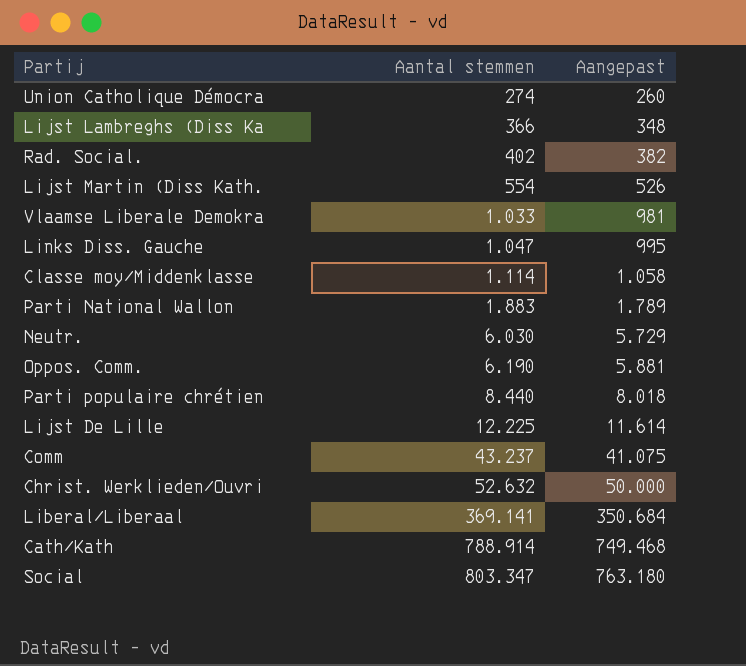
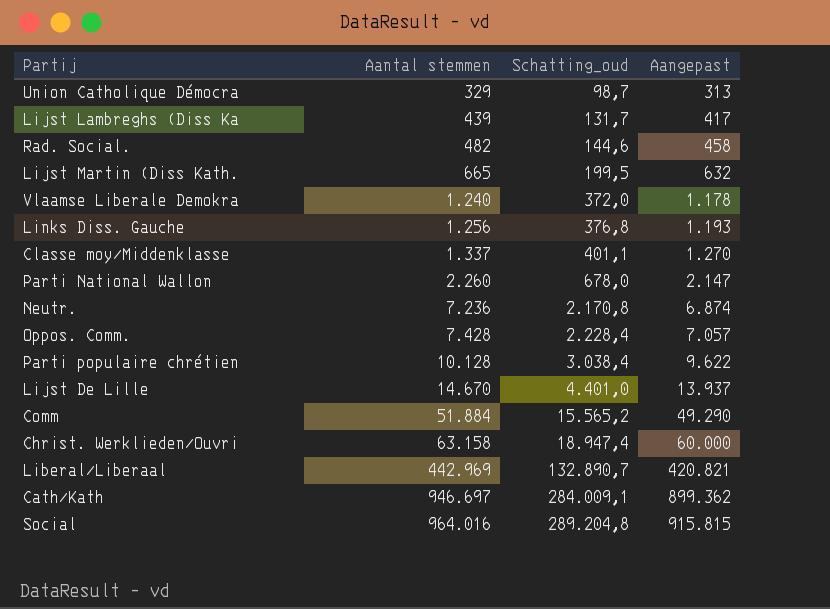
column Schatting_oud | formula: none -> [Aantal stemmen] * 0,3
Union Catholique Démocra | Aantal stemmen: 274 -> 329
Union Catholique Démocra | Aangepast: 260 -> 313
Lijst Lambreghs (Diss Ka | Aantal stemmen: 366 -> 439
Lijst Lambreghs (Diss Ka | Aangepast: 348 -> 417
Rad. Social. | Aantal stemmen: 402 -> 482
Rad. Social. | Aangepast: 382 -> 458
Lijst Martin (Diss Kath. | Aantal stemmen: 554 -> 665
Lijst Martin (Diss Kath. | Aangepast: 526 -> 632
Vlaamse Liberale Demokra | Aantal stemmen: 1.033 -> 1.240
Vlaamse Liberale Demokra | Aangepast: 981 -> 1.178
Links Diss. Gauche | Aantal stemmen: 1.047 -> 1.256
Links Diss. Gauche | Aangepast: 995 -> 1.193
Classe moy/Middenklasse | Aantal stemmen: 1.114 -> 1.337
Classe moy/Middenklasse | Aangepast: 1.058 -> 1.270
Parti National Wallon | Aantal stemmen: 1.883 -> 2.260
Parti National Wallon | Aangepast: 1.789 -> 2.147
Neutr. | Aantal stemmen: 6.030 -> 7.236
Neutr. | Aangepast: 5.729 -> 6.874
Oppos. Comm. | Aantal stemmen: 6.190 -> 7.428
Oppos. Comm. | Aangepast: 5.881 -> 7.057
Parti populaire chrétien | Aantal stemmen: 8.440 -> 10.128
Parti populaire chrétien | Aangepast: 8.018 -> 9.622
Lijst De Lille | Aantal stemmen: 12.225 -> 14.670
Lijst De Lille | Aangepast: 11.614 -> 13.937
Comm | Aantal stemmen: 43.237 -> 51.884
Comm | Aangepast: 41.075 -> 49.290
Christ. Werklieden/Ouvri | Aantal stemmen: 52.632 -> 63.158
Christ. Werklieden/Ouvri | Aangepast: 50.000 -> 60.000
Liberal/Liberaal | Aantal stemmen: 369.141 -> 442.969
Liberal/Liberaal | Aangepast: 350.684 -> 420.821
Cath/Kath | Aantal stemmen: 788.914 -> 946.697
Cath/Kath | Aangepast: 749.468 -> 899.362
Social | Aantal stemmen: 803.347 -> 964.016
Social | Aangepast: 763.180 -> 915.815

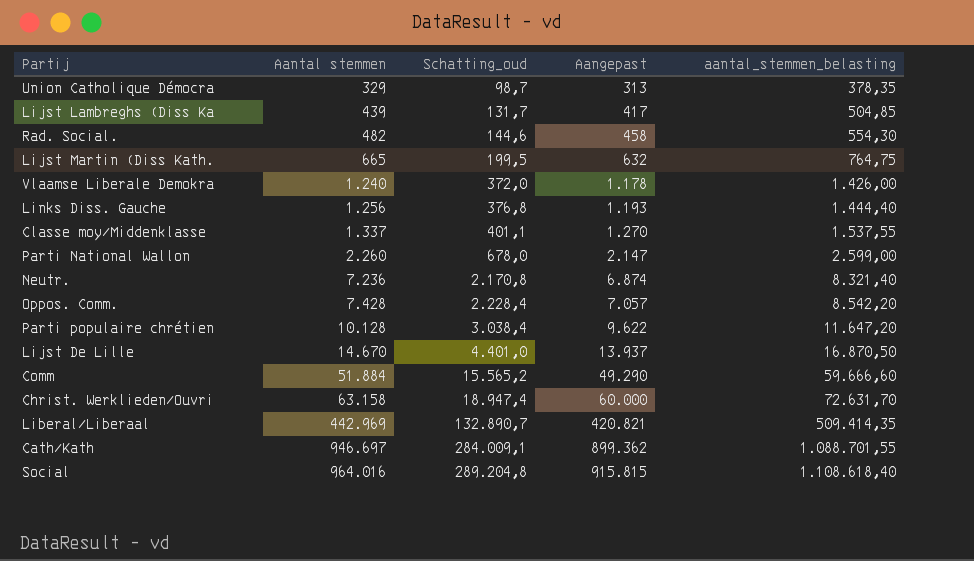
column aantal_stemmen_belasting | formula: none -> [Aantal stemmen] * 1,15

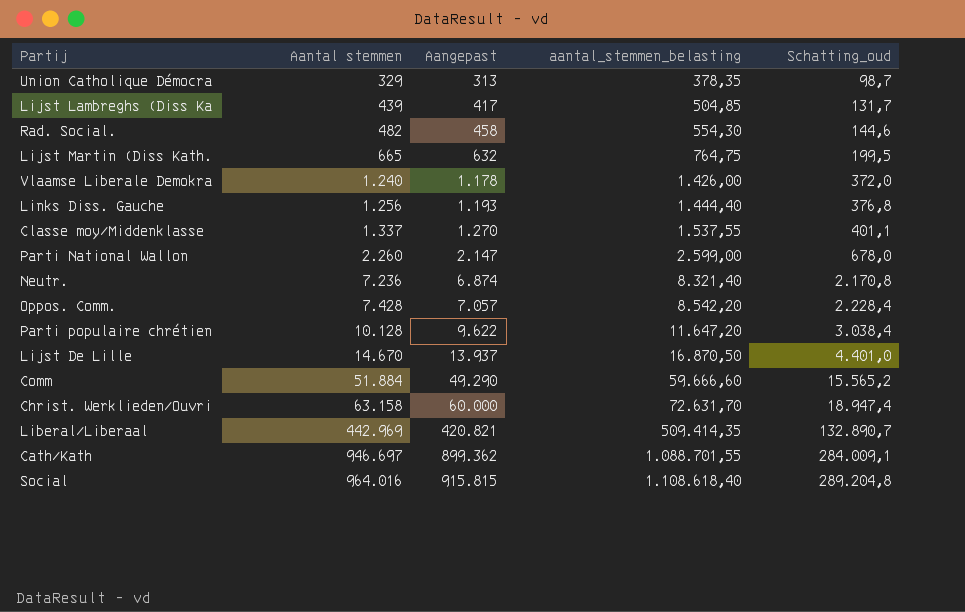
column Schatting_oud | position: 3 -> 5

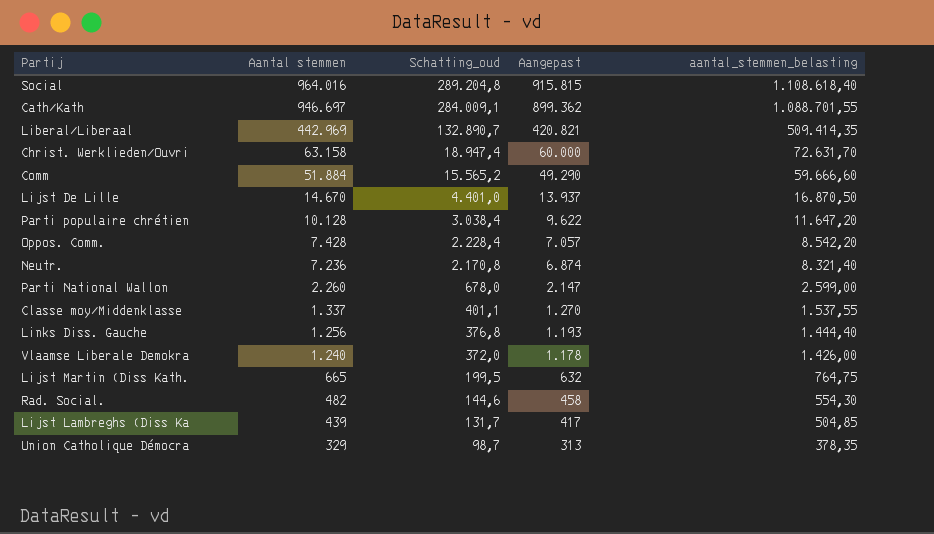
row order: Aantal stemmen ascending -> Aantal stemmen descending
column Schatting_oud | position: 5 -> 3

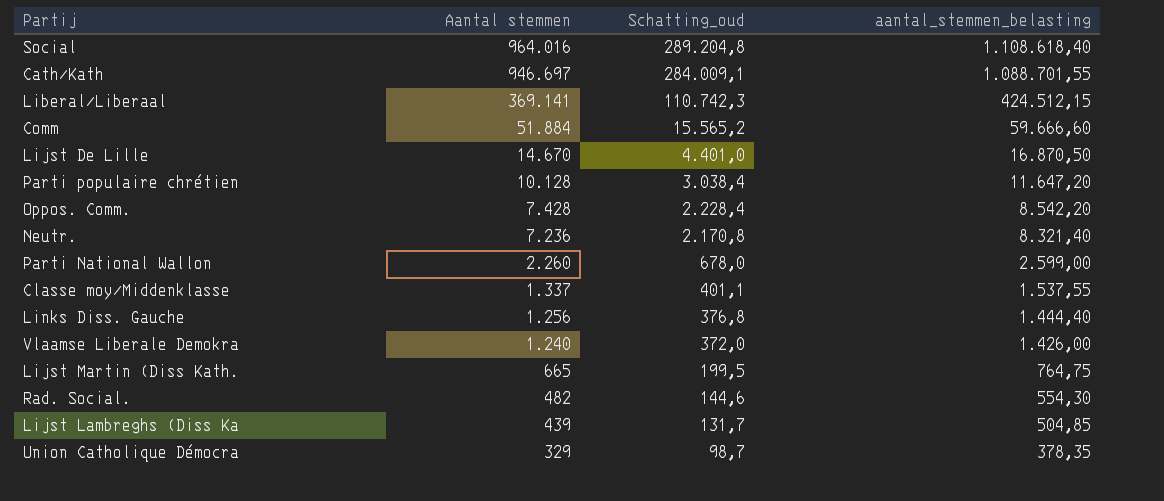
column Aangepast | formula: [Aantal stemmen] * 0,95 -> none
row Christ. Werklieden/Ouvri: 63.158 | 18.947,4 | 60.000 | 72.631,70 -> none
Liberal/Liberaal | Aantal stemmen: 442.969 -> 369.141
Liberal/Liberaal | Schatting_oud: 132.890,7 -> 110.742,3
Liberal/Liberaal | aantal_stemmen_belasting: 509.414,35 -> 424.512,15

